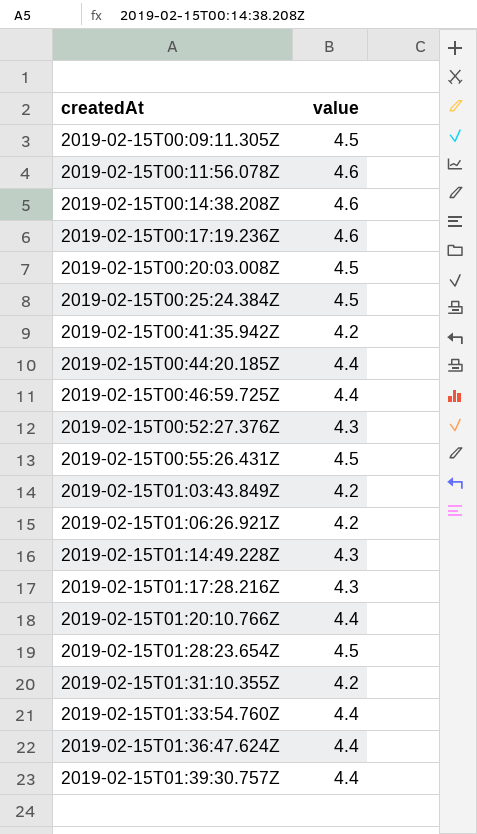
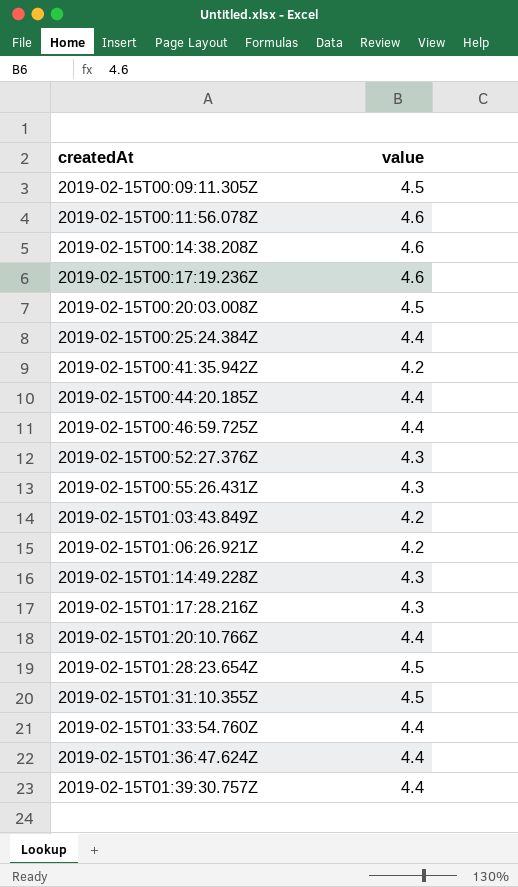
2019-02-15T00:25:24.384Z | value: 4.5 -> 4.4
2019-02-15T00:55:26.431Z | value: 4.5 -> 4.3
2019-02-15T01:31:10.355Z | value: 4.2 -> 4.5

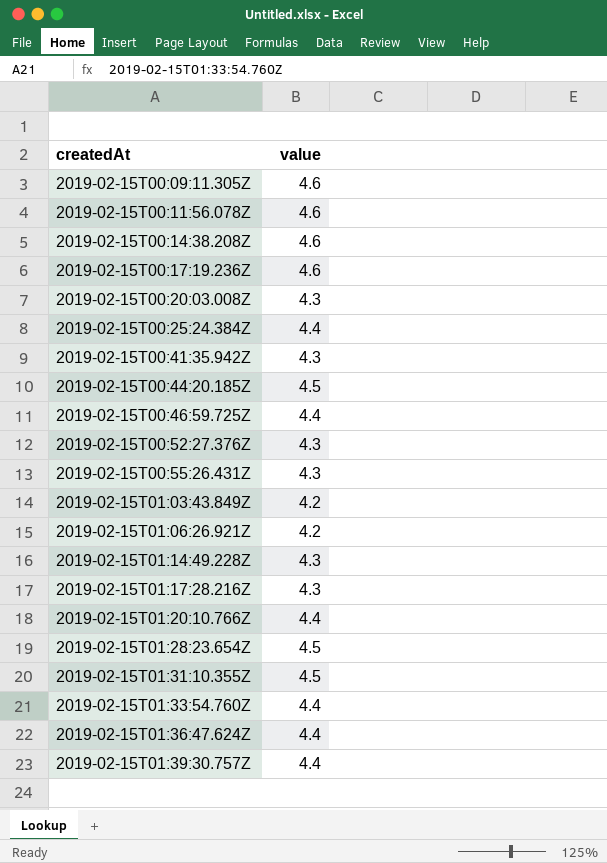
2019-02-15T00:09:11.305Z | value: 4.5 -> 4.6
2019-02-15T00:20:03.008Z | value: 4.5 -> 4.3
2019-02-15T00:41:35.942Z | value: 4.2 -> 4.3
2019-02-15T00:44:20.185Z | value: 4.4 -> 4.5

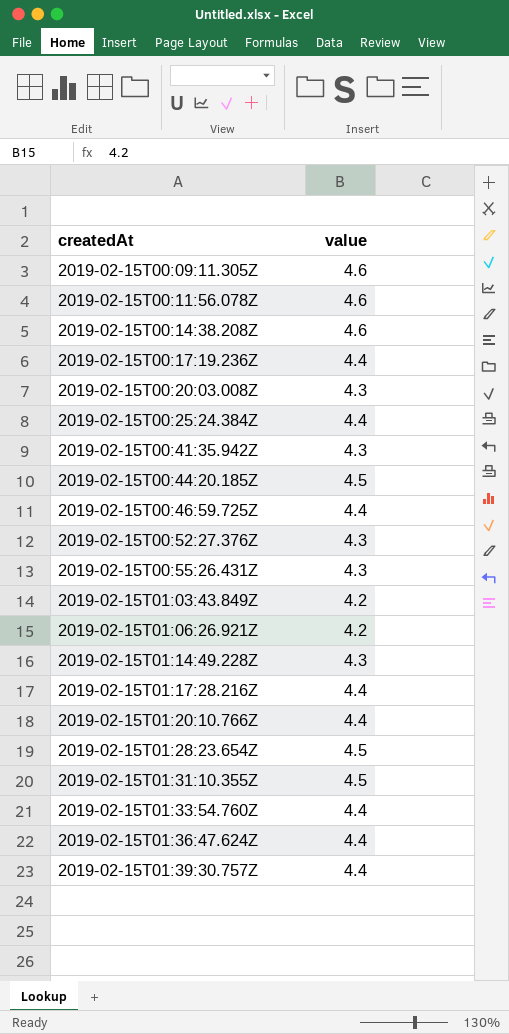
2019-02-15T00:17:19.236Z | value: 4.6 -> 4.4
2019-02-15T01:17:28.216Z | value: 4.3 -> 4.4

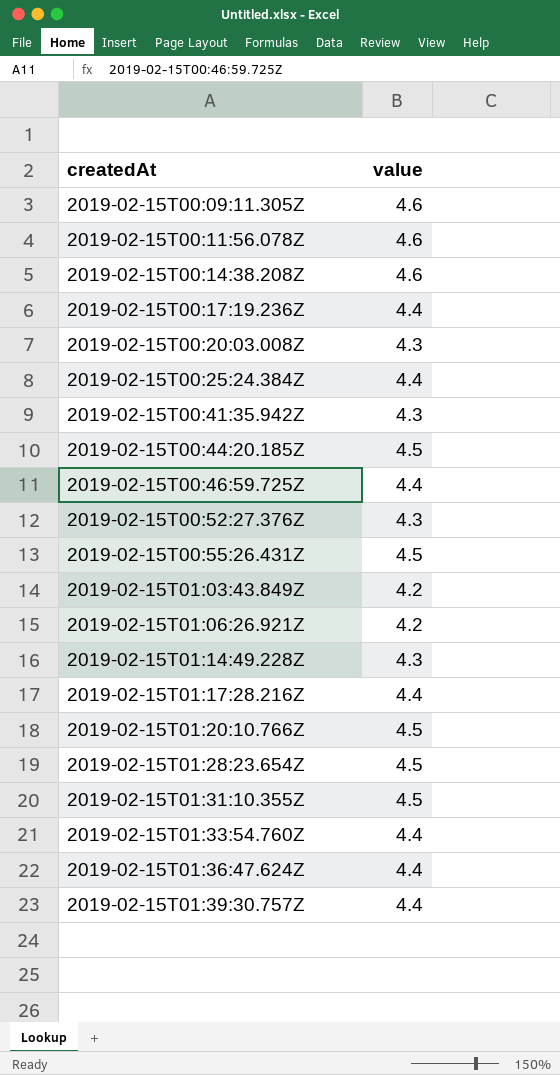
2019-02-15T00:55:26.431Z | value: 4.3 -> 4.5
2019-02-15T01:20:10.766Z | value: 4.4 -> 4.5

